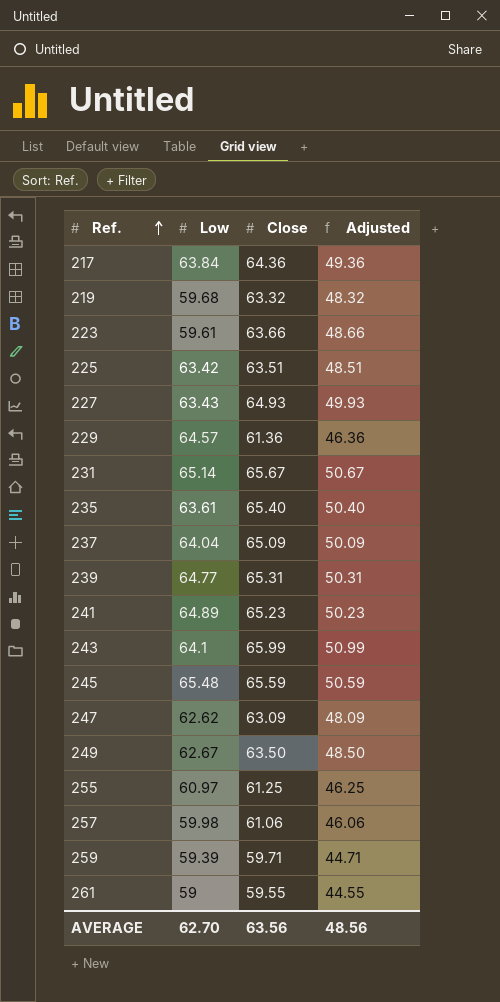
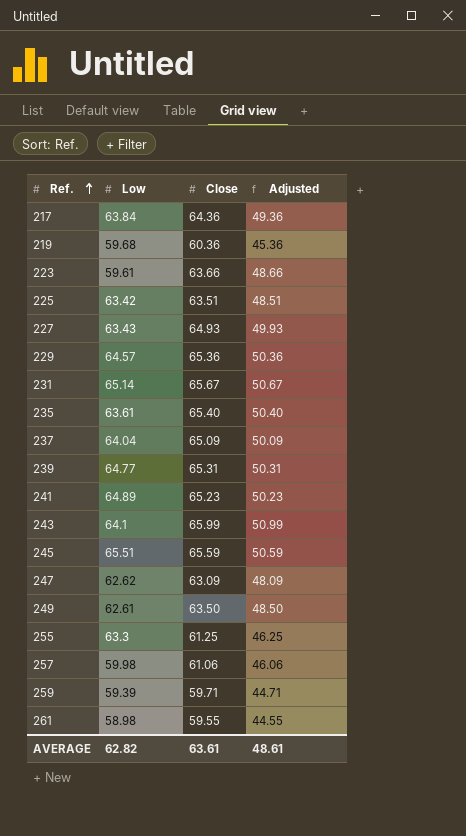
219 | Close: 63.32 -> 60.36
219 | Adjusted: 48.32 -> 45.36
229 | Close: 61.36 -> 65.36
229 | Adjusted: 46.36 -> 50.36
245 | Low: 65.48 -> 65.51
249 | Low: 62.67 -> 62.61
255 | Low: 60.97 -> 63.3
261 | Low: 59 -> 58.98
AVERAGE | Low: 62.70 -> 62.82
AVERAGE | Close: 63.56 -> 63.61
AVERAGE | Adjusted: 48.56 -> 48.61

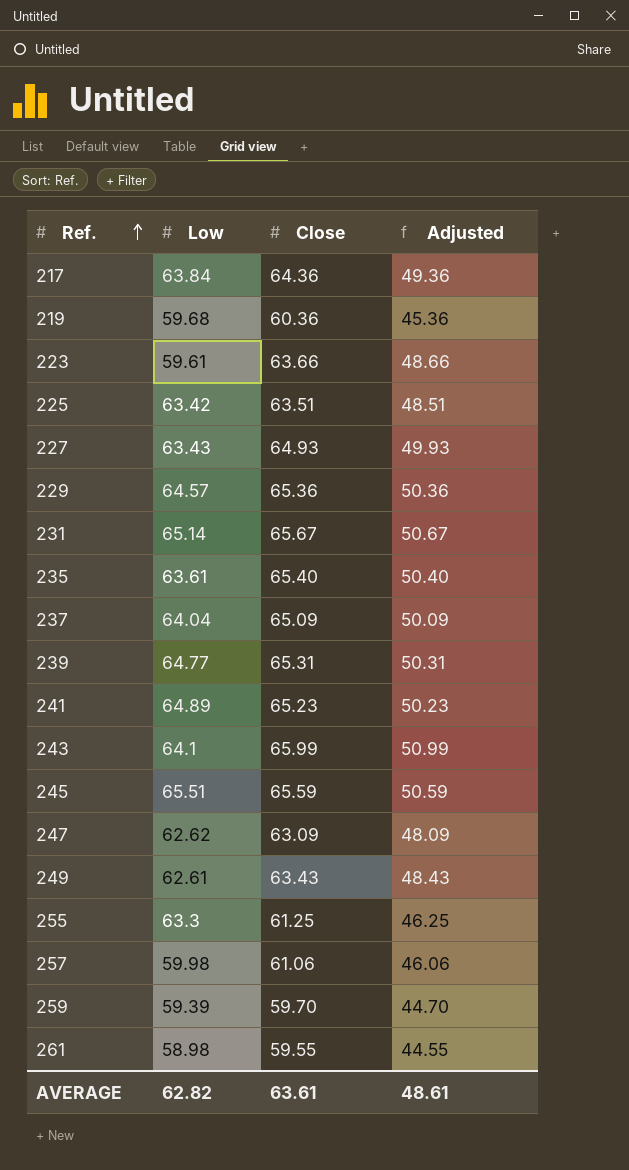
249 | Close: 63.50 -> 63.43
249 | Adjusted: 48.50 -> 48.43
259 | Close: 59.71 -> 59.70
259 | Adjusted: 44.71 -> 44.70

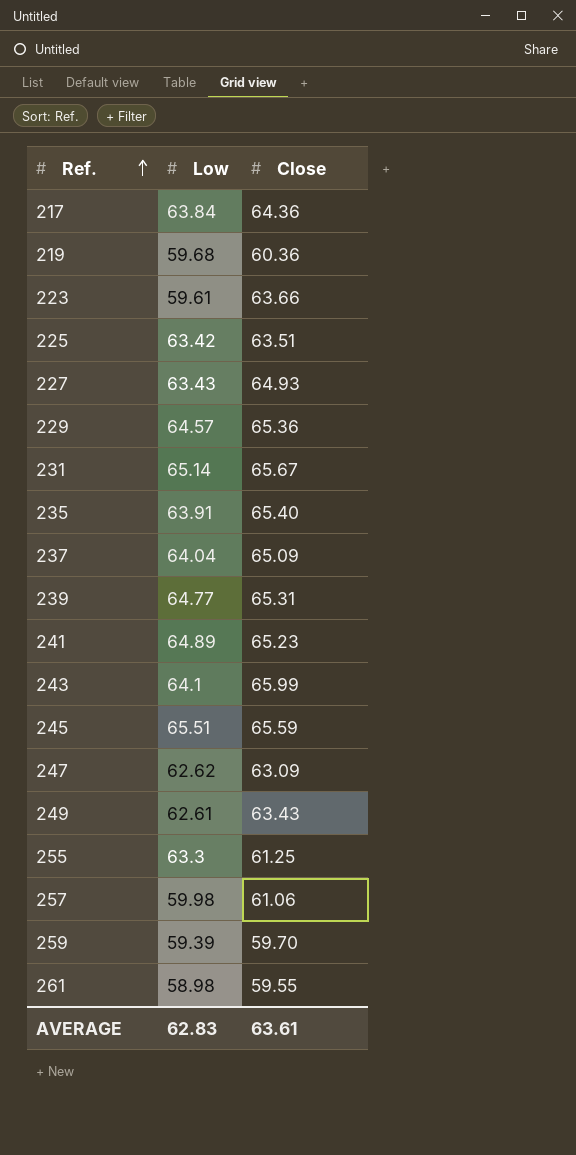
column Adjusted | formula: [Close] - 15 -> none
235 | Low: 63.61 -> 63.91
AVERAGE | Low: 62.82 -> 62.83

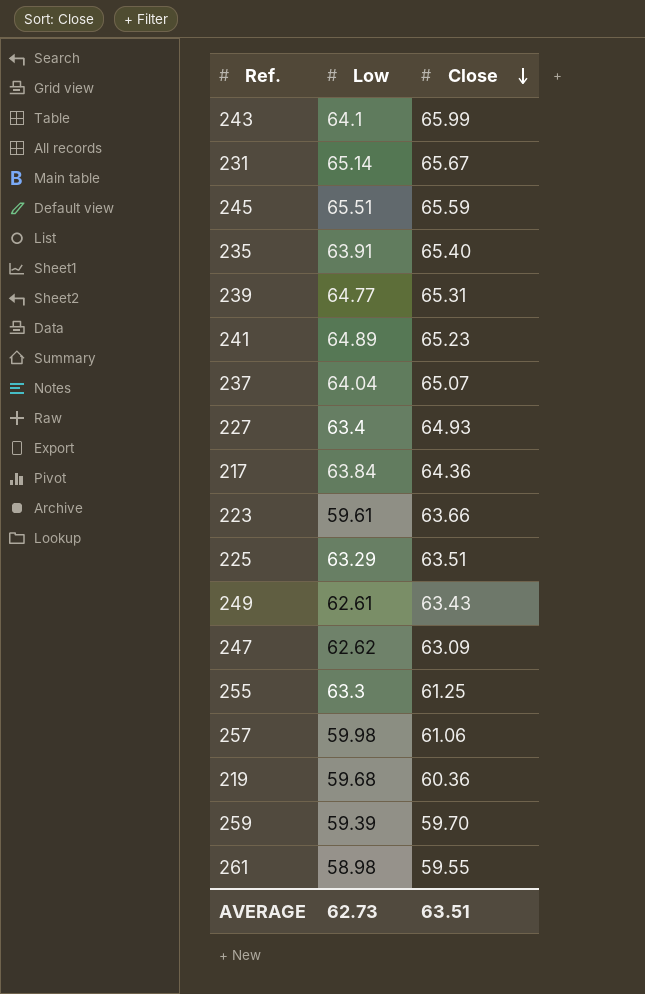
row order: Ref. ascending -> Close descending
row 229: 64.57 | 65.36 -> none
237 | Close: 65.09 -> 65.07
227 | Low: 63.43 -> 63.4
225 | Low: 63.42 -> 63.29
AVERAGE | Low: 62.83 -> 62.73
AVERAGE | Close: 63.61 -> 63.51

